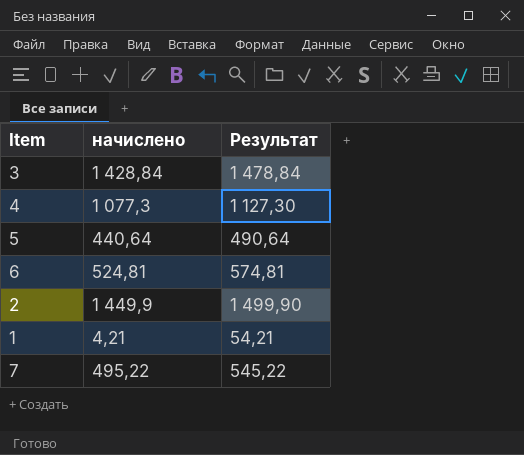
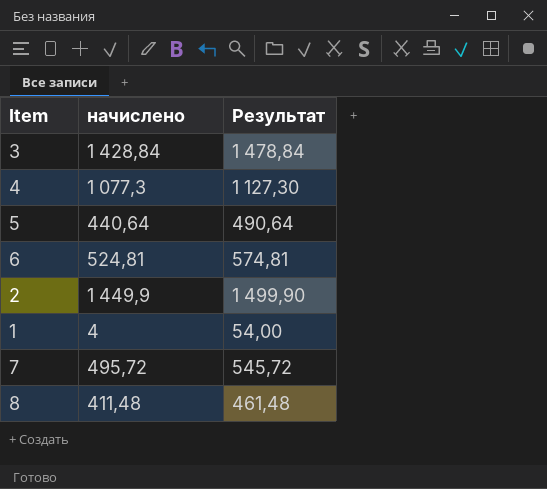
1 | начислено: 4,21 -> 4
1 | Результат: 54,21 -> 54,00
7 | начислено: 495,22 -> 495,72
7 | Результат: 545,22 -> 545,72
row 8: none -> 411,48 | 461,48

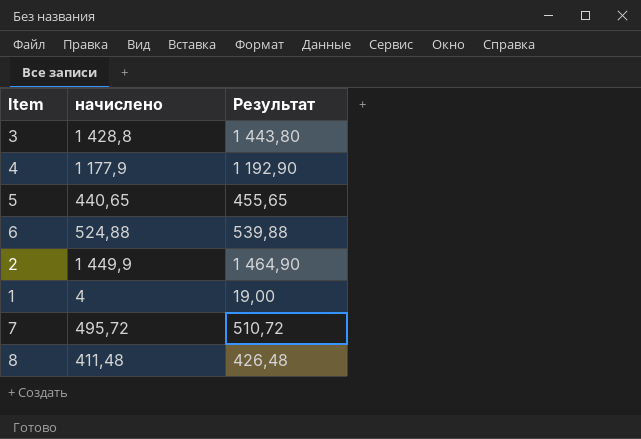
column Результат | formula: [начислено] + 50 -> [начислено] + 15
3 | начислено: 1 428,84 -> 1 428,8
4 | начислено: 1 077,3 -> 1 177,9
5 | начислено: 440,64 -> 440,65
6 | начислено: 524,81 -> 524,88

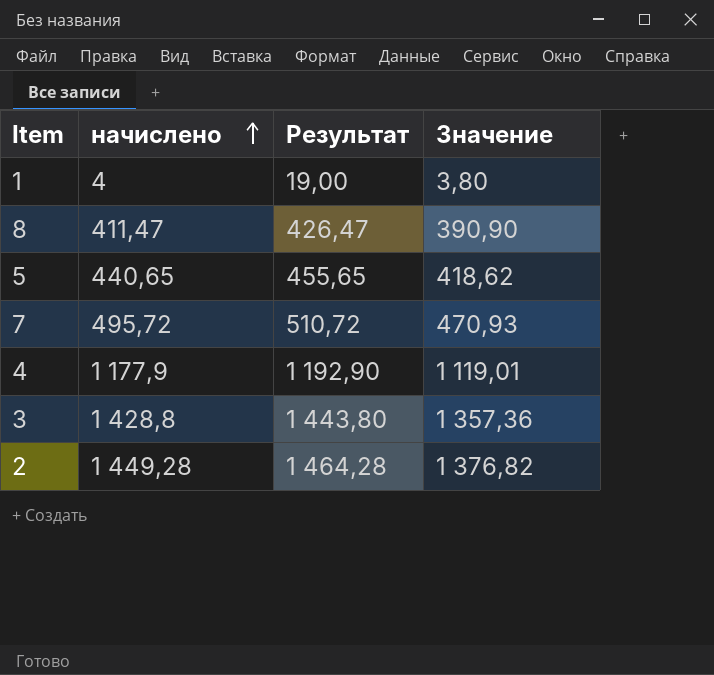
row order: none -> начислено ascending
column Значение | formula: none -> [начислено] * 0,95
row 6: 524,88 | 539,88 -> none
8 | начислено: 411,48 -> 411,47
8 | Результат: 426,48 -> 426,47
2 | начислено: 1 449,9 -> 1 449,28
2 | Результат: 1 464,90 -> 1 464,28

